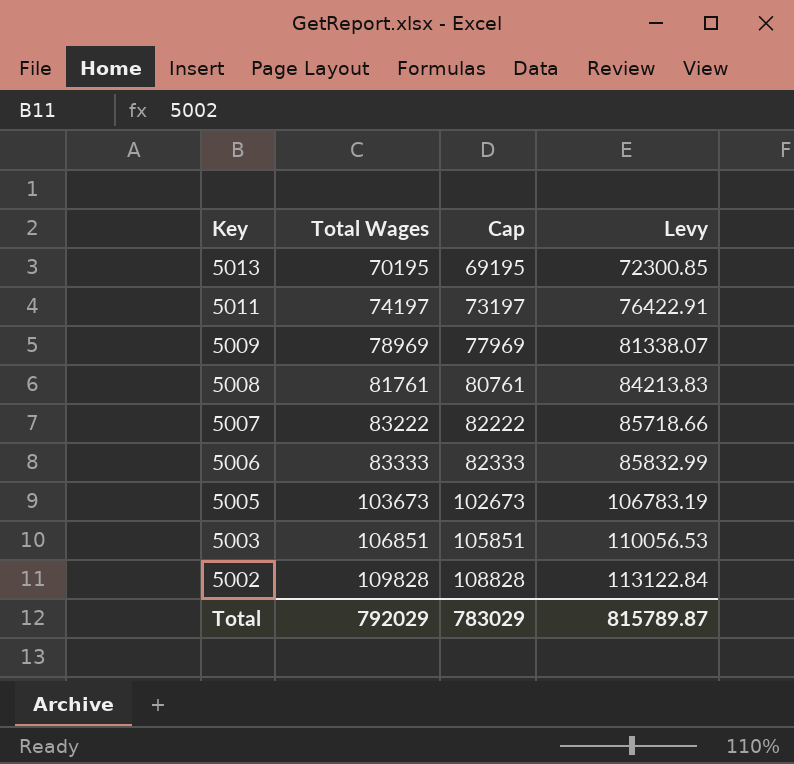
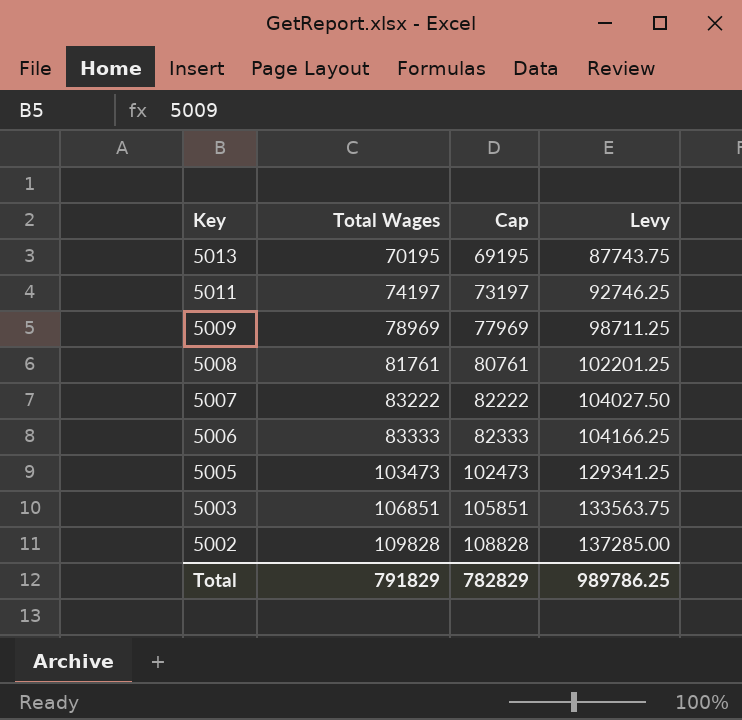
column Levy | formula: [Total Wages] * 1.03 -> [Total Wages] * 1.25
5005 | Total Wages: 103673 -> 103473
5005 | Cap: 102673 -> 102473
Total | Total Wages: 792029 -> 791829
Total | Cap: 783029 -> 782829
Total | Levy: 815789.87 -> 989786.25

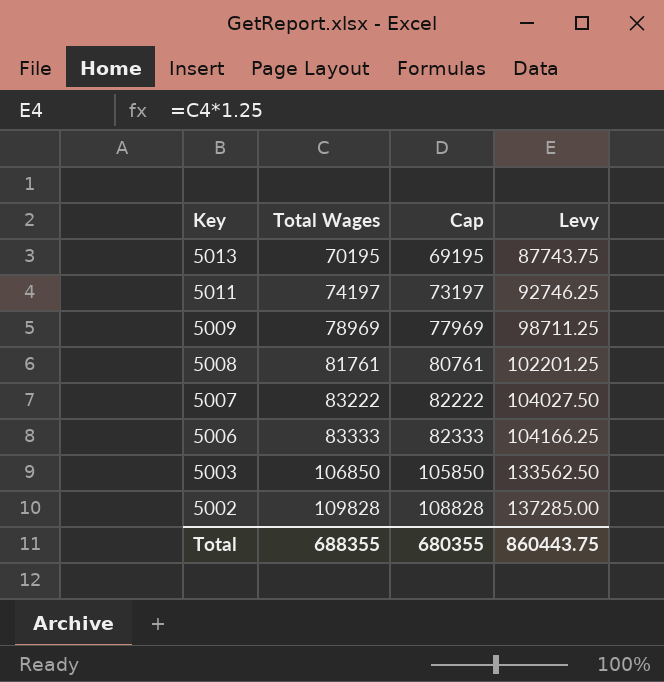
row 5005: 103473 | 102473 | 129341.25 -> none
5003 | Total Wages: 106851 -> 106850
5003 | Cap: 105851 -> 105850
5003 | Levy: 133563.75 -> 133562.50
Total | Total Wages: 791829 -> 688355
Total | Cap: 782829 -> 680355
Total | Levy: 989786.25 -> 860443.75

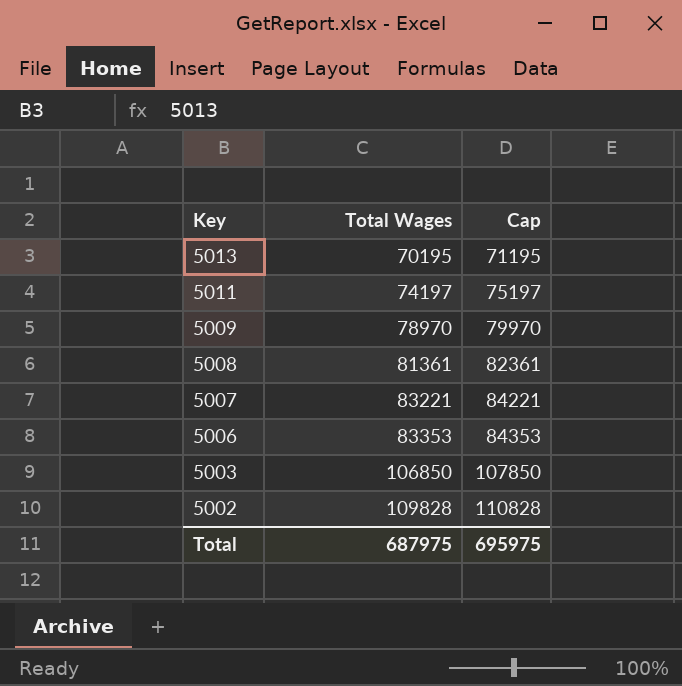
column Levy | formula: [Total Wages] * 1.25 -> none
column Cap | formula: [Total Wages] - 1000 -> [Total Wages] + 1000
5009 | Total Wages: 78969 -> 78970
5008 | Total Wages: 81761 -> 81361
5007 | Total Wages: 83222 -> 83221
5006 | Total Wages: 83333 -> 83353
Total | Total Wages: 688355 -> 687975
Total | Cap: 680355 -> 695975

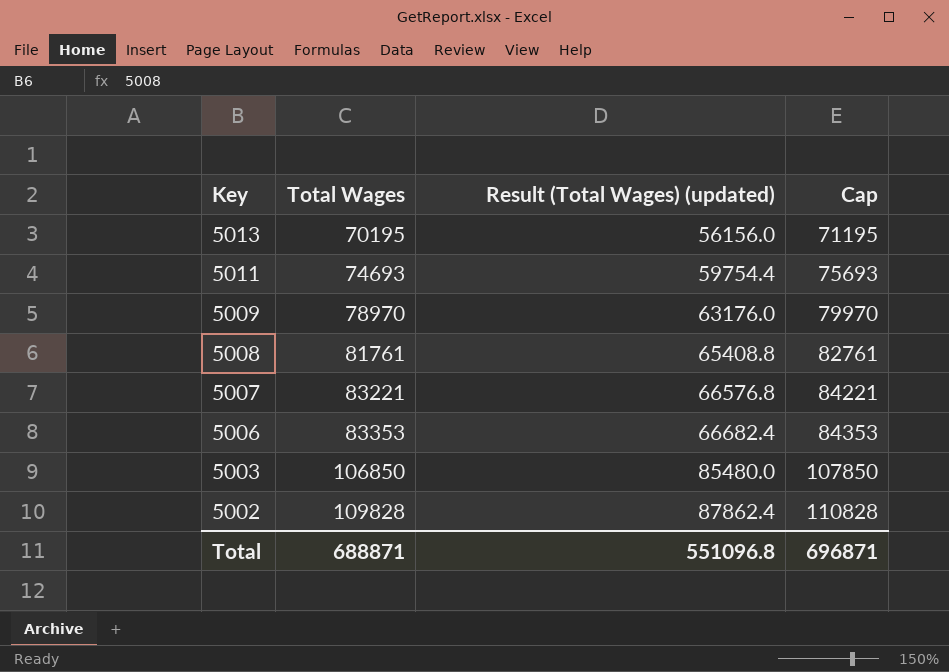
column Result (Total Wages) (updated) | formula: none -> [Total Wages] * 0.8
5011 | Total Wages: 74197 -> 74693
5011 | Cap: 75197 -> 75693
5008 | Total Wages: 81361 -> 81761
5008 | Cap: 82361 -> 82761
Total | Total Wages: 687975 -> 688871
Total | Cap: 695975 -> 696871

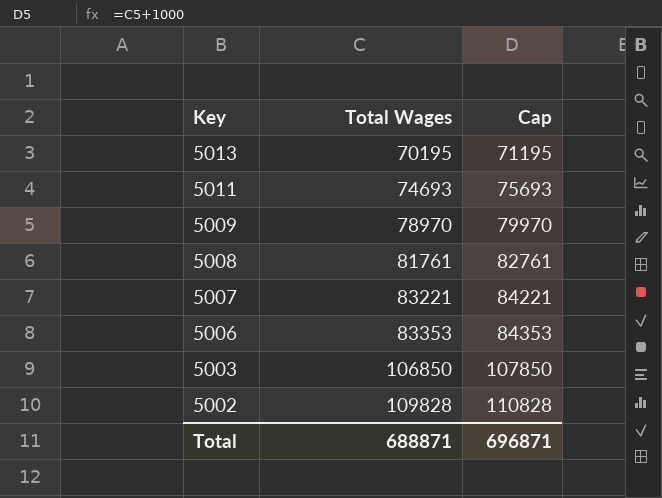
column Result (Total Wages) (updated) | formula: [Total Wages] * 0.8 -> none

